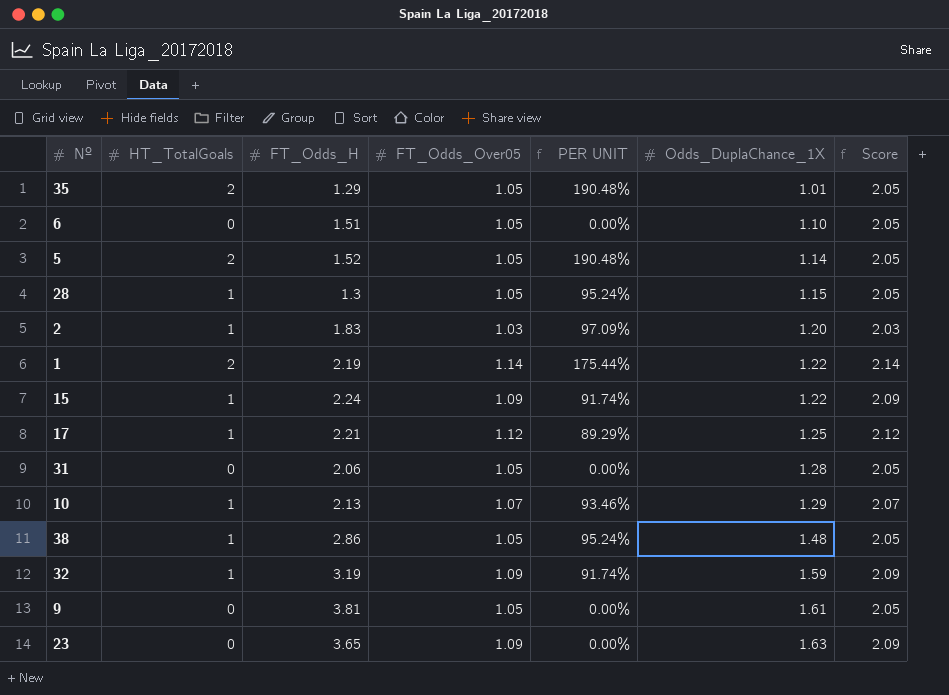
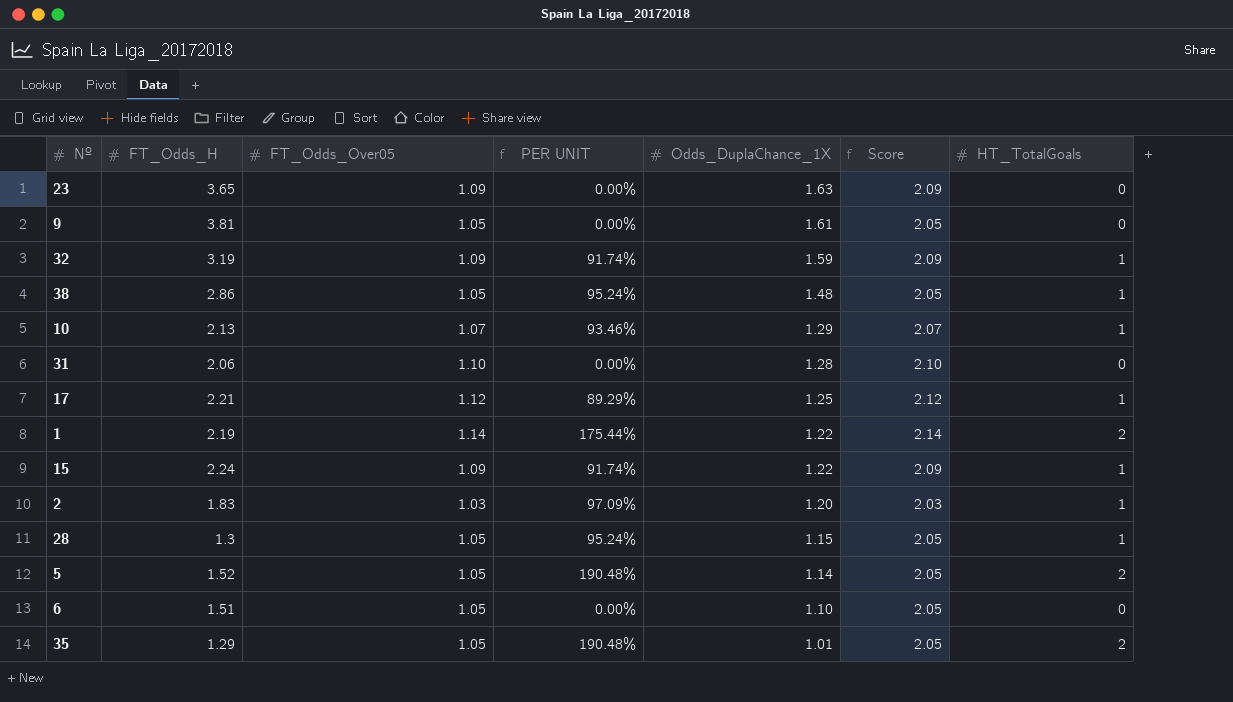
row order: Odds_DuplaChance_1X ascending -> Odds_DuplaChance_1X descending
column HT_TotalGoals | position: 2 -> 7
31 | FT_Odds_Over05: 1.05 -> 1.10
31 | Score: 2.05 -> 2.10

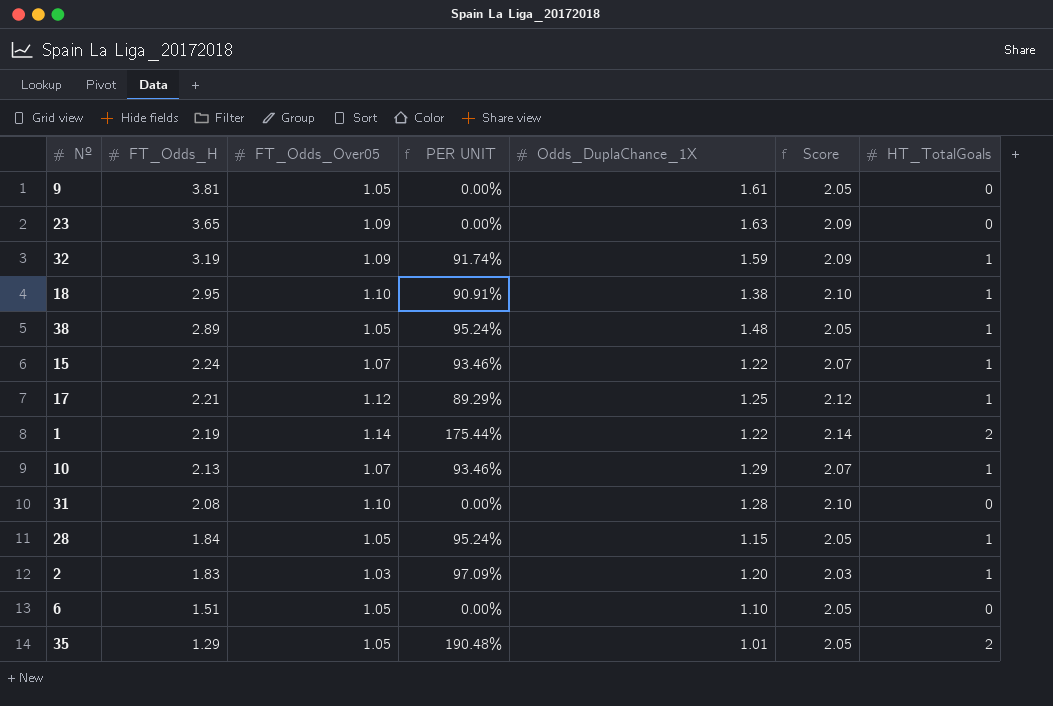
row order: Odds_DuplaChance_1X descending -> FT_Odds_H descending
row 5: 1.52 | 1.05 | 190.48% | 1.14 | 2.05 | 2 -> none
row 18: none -> 2.95 | 1.10 | 90.91% | 1.38 | 2.10 | 1
38 | FT_Odds_H: 2.86 -> 2.89
15 | FT_Odds_Over05: 1.09 -> 1.07
15 | PER UNIT: 91.74% -> 93.46%
15 | Score: 2.09 -> 2.07
31 | FT_Odds_H: 2.06 -> 2.08
28 | FT_Odds_H: 1.3 -> 1.84

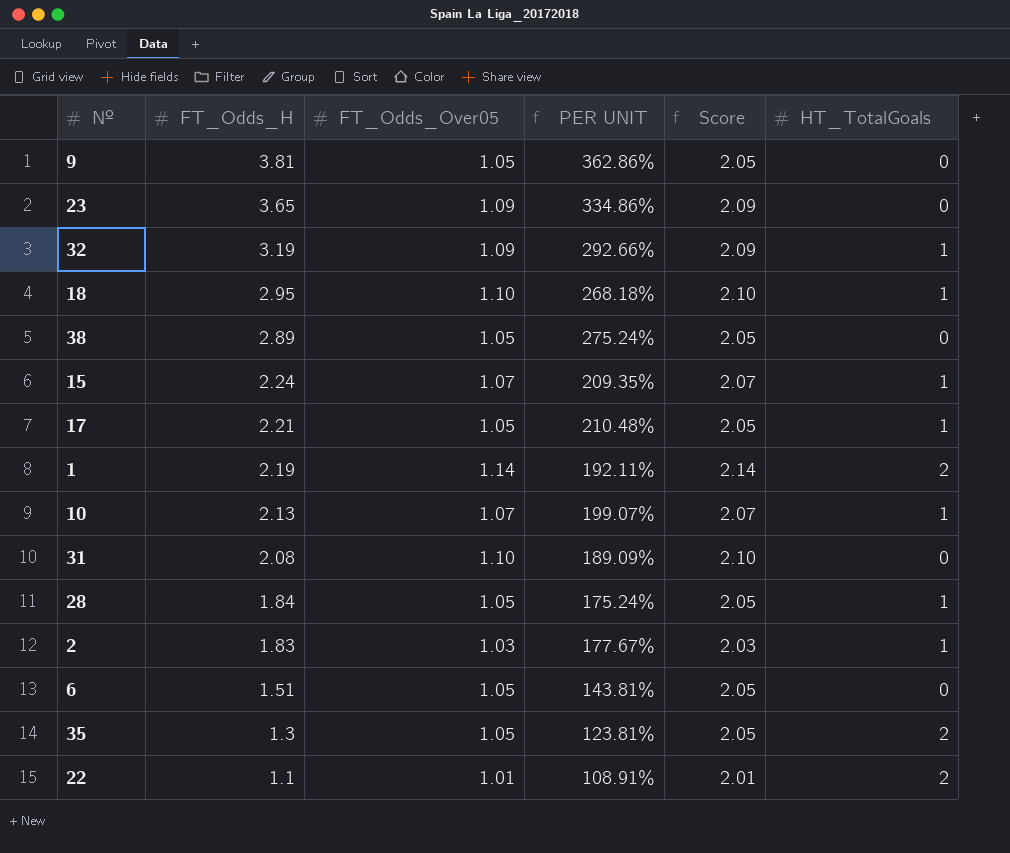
column Odds_DuplaChance_1X | position: 5 -> none
column PER UNIT | formula: [HT_TotalGoals] / [FT_Odds_Over05] -> [FT_Odds_H] / [FT_Odds_Over05]
38 | HT_TotalGoals: 1 -> 0
17 | FT_Odds_Over05: 1.12 -> 1.05
17 | Score: 2.12 -> 2.05
35 | FT_Odds_H: 1.29 -> 1.3
row 22: none -> 1.1 | 1.01 | 108.91% | 2.01 | 2

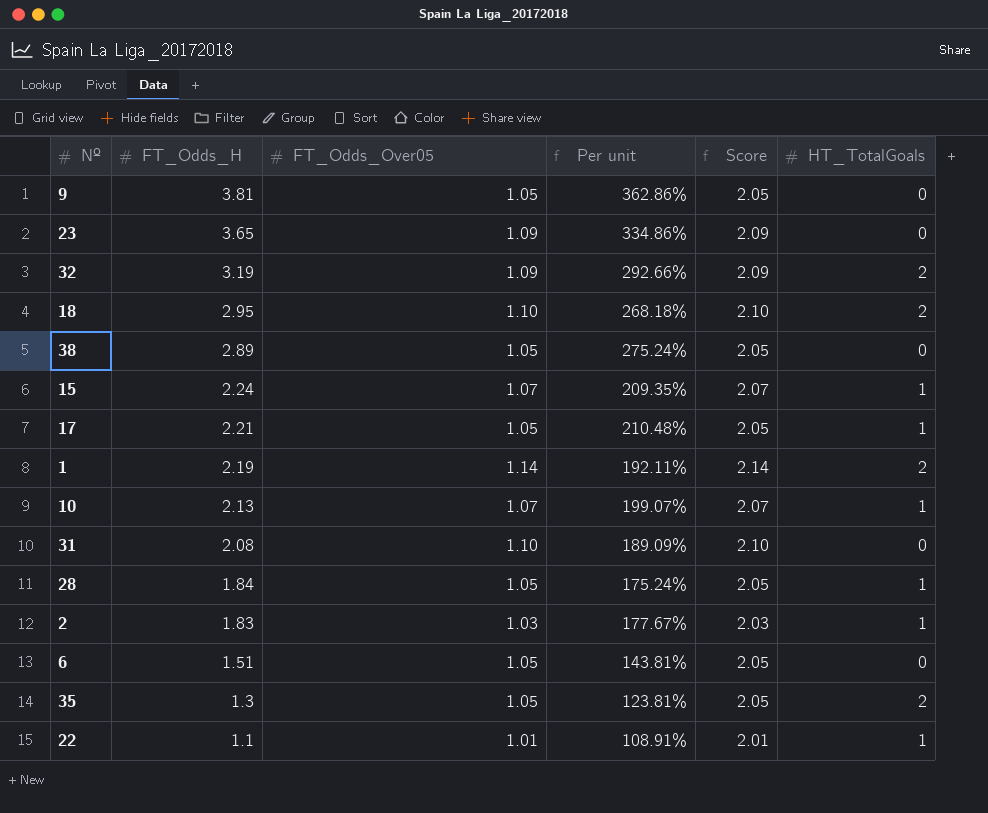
column name: PER UNIT -> Per unit
32 | HT_TotalGoals: 1 -> 2
18 | HT_TotalGoals: 1 -> 2
22 | HT_TotalGoals: 2 -> 1

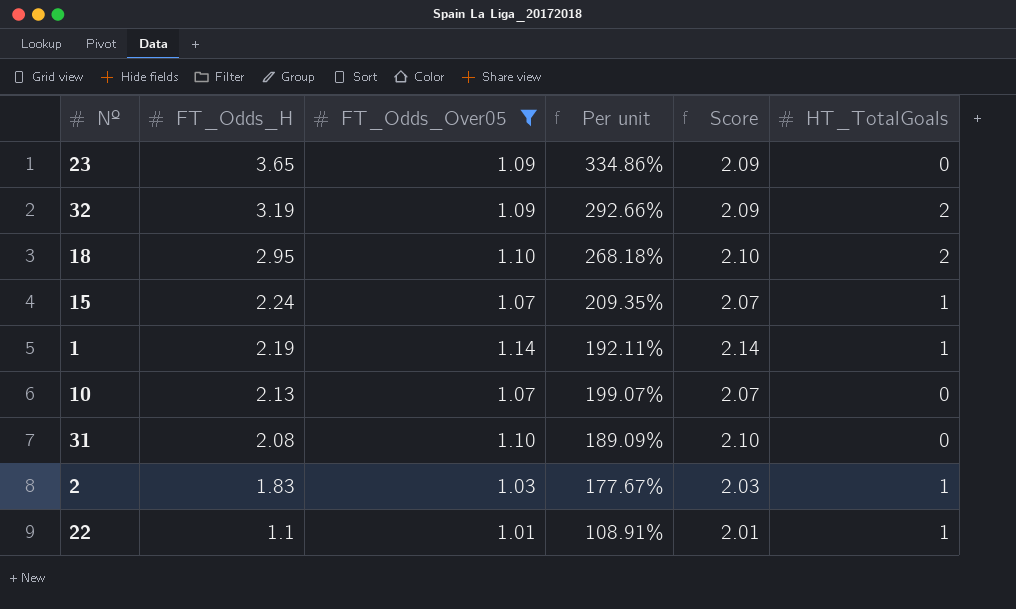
filter: none -> FT_Odds_Over05 != 1.05
1 | HT_TotalGoals: 2 -> 1
10 | HT_TotalGoals: 1 -> 0

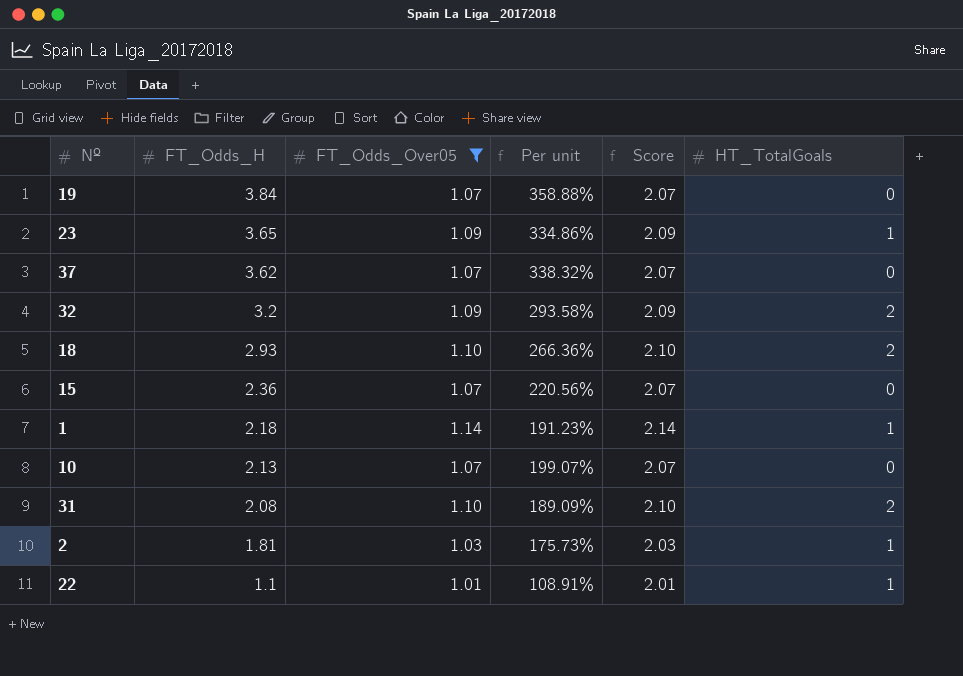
row 19: none -> 3.84 | 1.07 | 358.88% | 2.07 | 0
23 | HT_TotalGoals: 0 -> 1
row 37: none -> 3.62 | 1.07 | 338.32% | 2.07 | 0
32 | FT_Odds_H: 3.19 -> 3.2
32 | Per unit: 292.66% -> 293.58%
18 | FT_Odds_H: 2.95 -> 2.93
18 | Per unit: 268.18% -> 266.36%
15 | FT_Odds_H: 2.24 -> 2.36
15 | Per unit: 209.35% -> 220.56%
15 | HT_TotalGoals: 1 -> 0
1 | FT_Odds_H: 2.19 -> 2.18
1 | Per unit: 192.11% -> 191.23%
31 | HT_TotalGoals: 0 -> 2
2 | FT_Odds_H: 1.83 -> 1.81
2 | Per unit: 177.67% -> 175.73%

